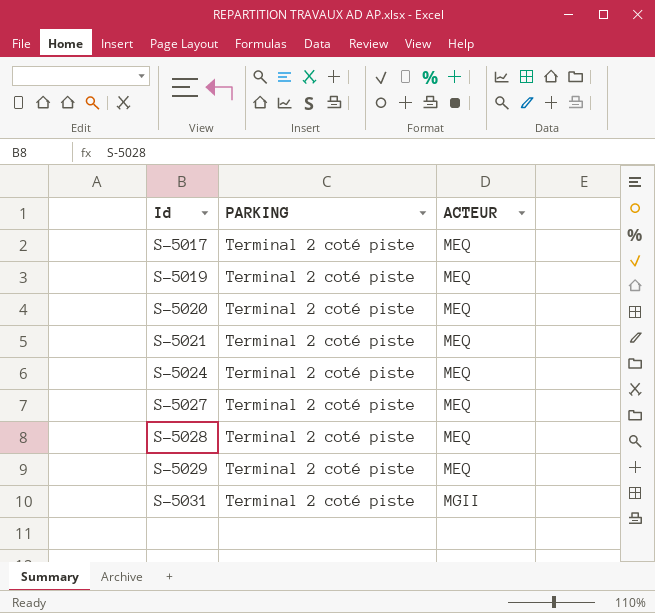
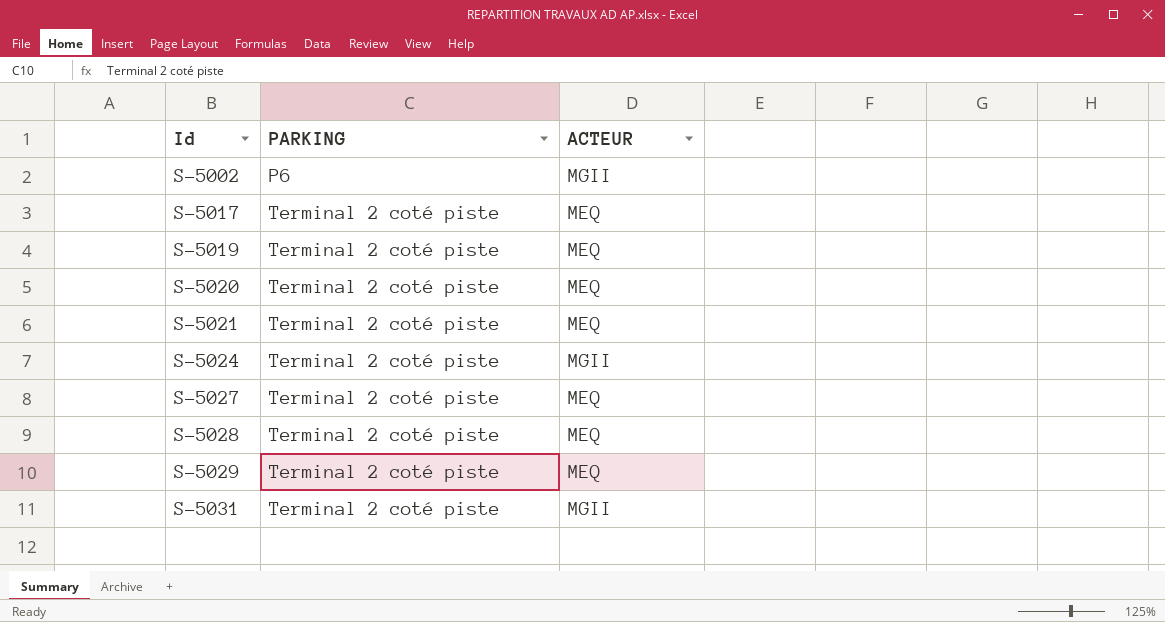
row S-5002: none -> P6 | MGII
S-5024 | ACTEUR: MEQ -> MGII

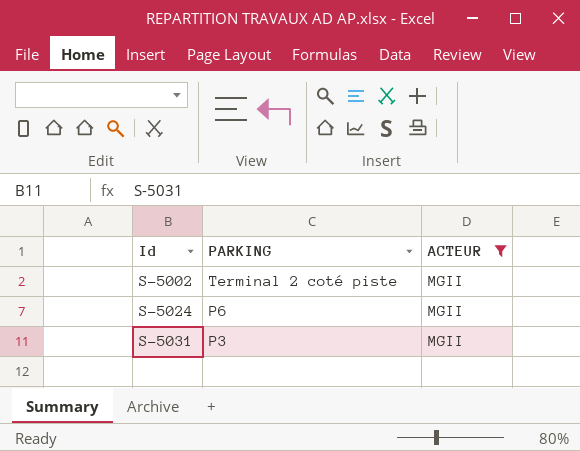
filter: none -> ACTEUR = MGII
S-5002 | PARKING: P6 -> Terminal 2 coté piste
S-5024 | PARKING: Terminal 2 coté piste -> P6
S-5031 | PARKING: Terminal 2 coté piste -> P3

